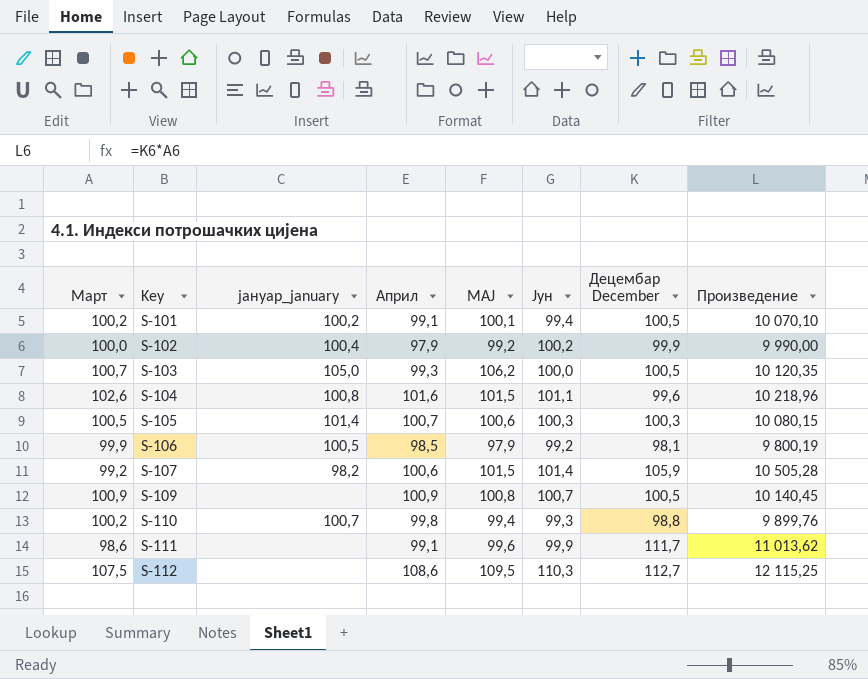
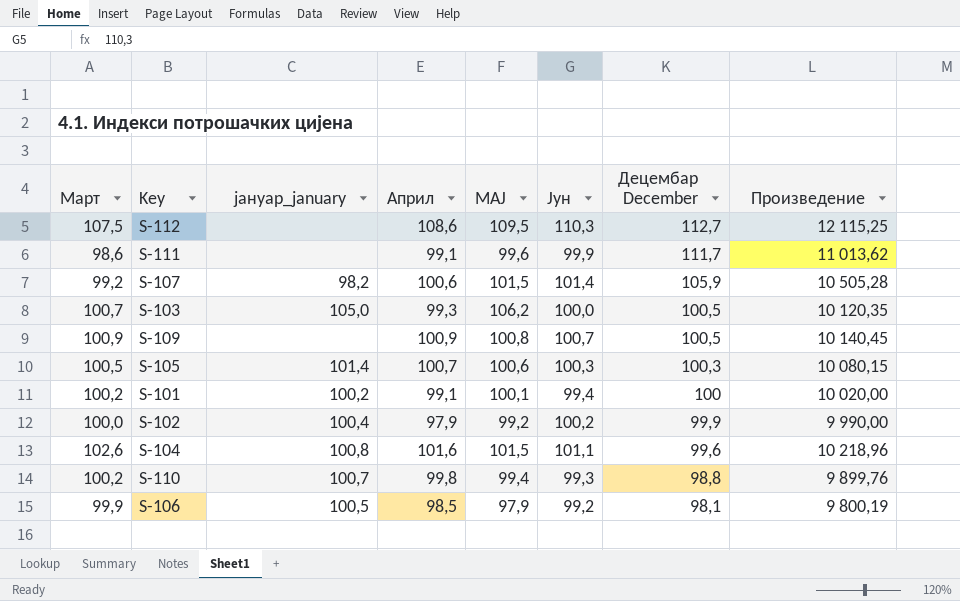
row order: Key ascending -> Децембар December descending
S-101 | Децембар December: 100,5 -> 100
S-101 | Произведение: 10 070,10 -> 10 020,00

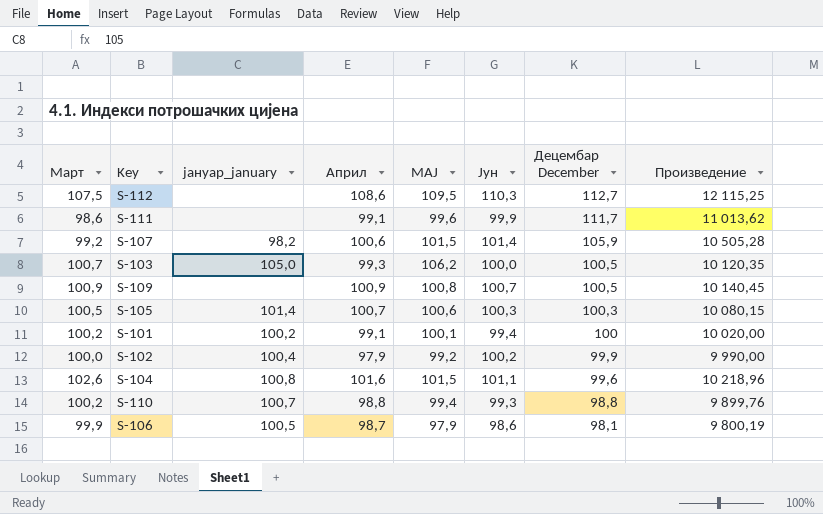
S-110 | Април: 99,8 -> 98,8
S-106 | Април: 98,5 -> 98,7
S-106 | Јун: 99,2 -> 98,6

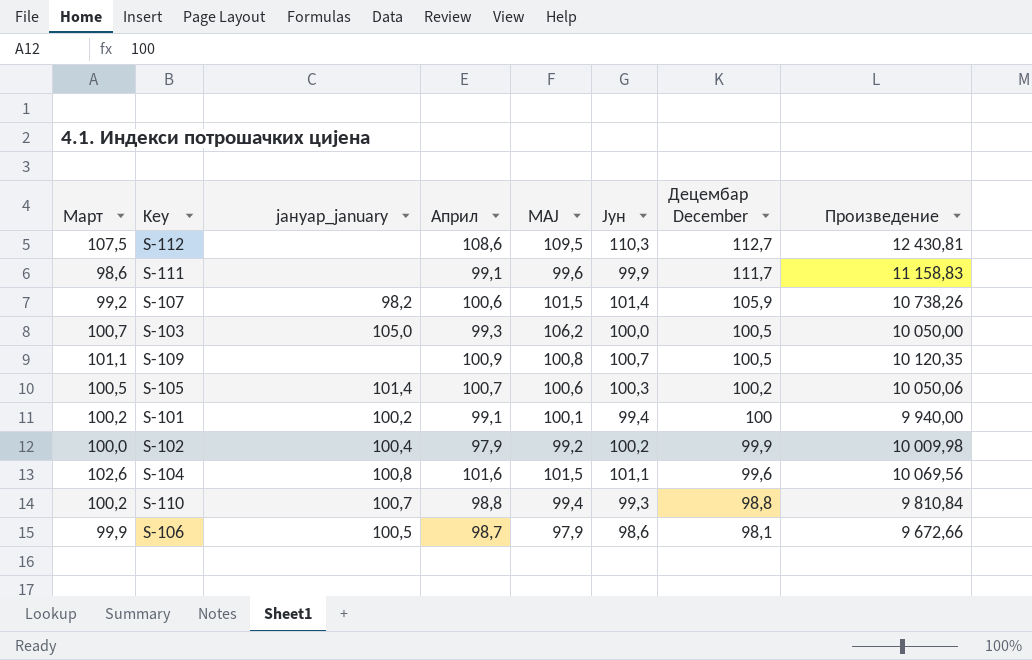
column Произведение | formula: [Март] * [Децембар December] -> [Јун] * [Децембар December]
S-109 | Март: 100,9 -> 101,1
S-105 | Децембар December: 100,3 -> 100,2

